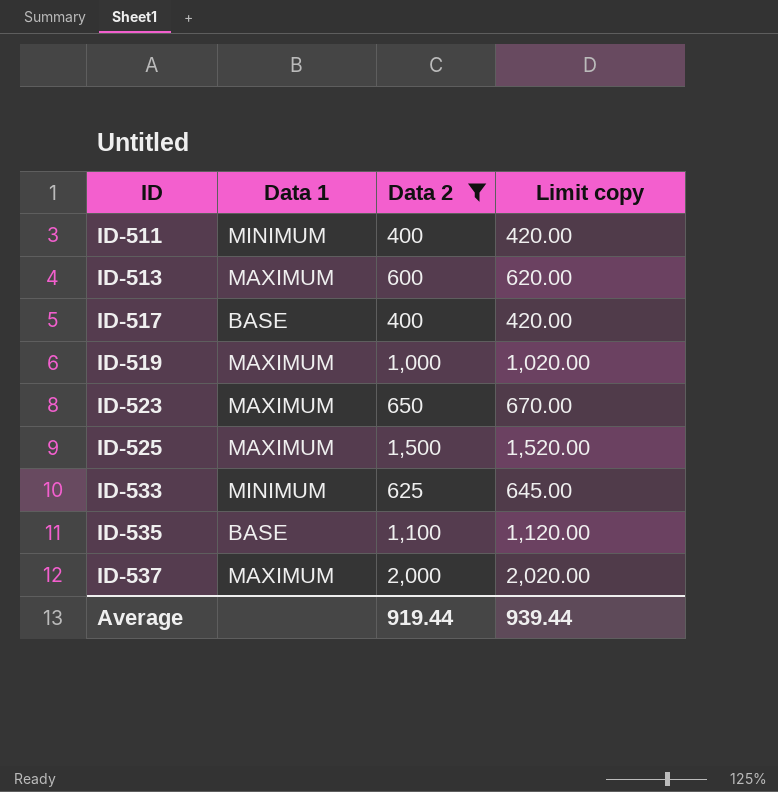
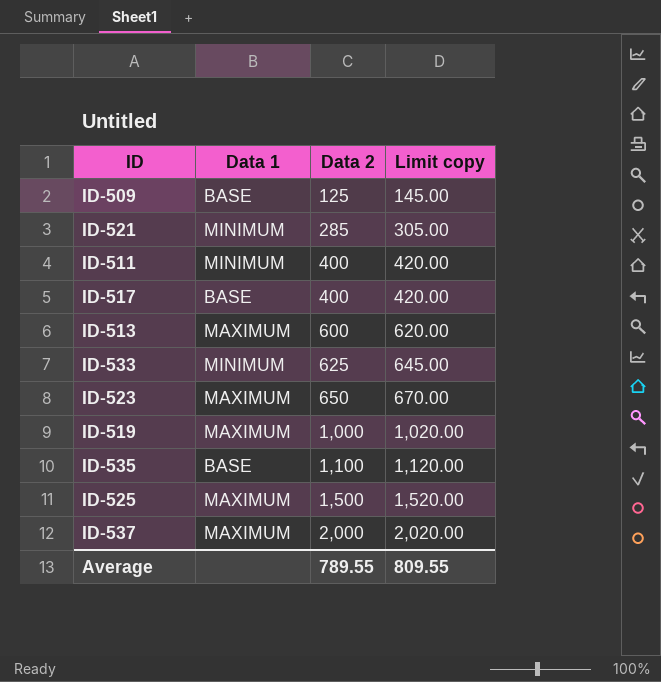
filter: Data 2 >= 400 -> none
row order: ID ascending -> Data 2 ascending
Average | Data 2: 919.44 -> 789.55
Average | Limit copy: 939.44 -> 809.55

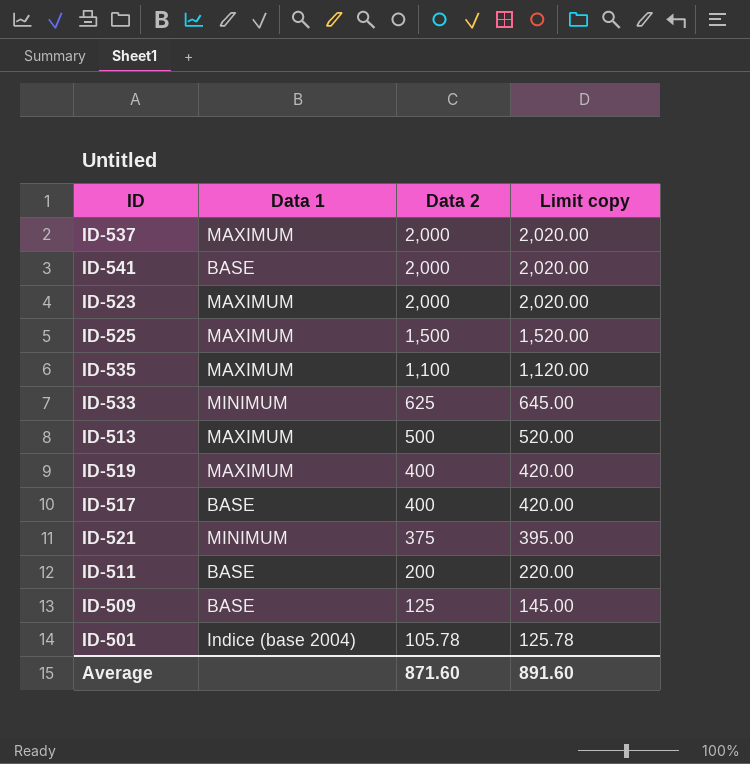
row order: Data 2 ascending -> Data 2 descending
row ID-541: none -> BASE | 2,000 | 2,020.00
ID-523 | Data 2: 650 -> 2,000
ID-523 | Limit copy: 670.00 -> 2,020.00
ID-535 | Data 1: BASE -> MAXIMUM
ID-513 | Data 2: 600 -> 500
ID-513 | Limit copy: 620.00 -> 520.00
ID-519 | Data 2: 1,000 -> 400
ID-519 | Limit copy: 1,020.00 -> 420.00
ID-521 | Data 2: 285 -> 375
ID-521 | Limit copy: 305.00 -> 395.00
ID-511 | Data 1: MINIMUM -> BASE
ID-511 | Data 2: 400 -> 200
ID-511 | Limit copy: 420.00 -> 220.00
row ID-501: none -> Indice (base 2004) | 105.78 | 125.78
Average | Data 2: 789.55 -> 871.60
Average | Limit copy: 809.55 -> 891.60

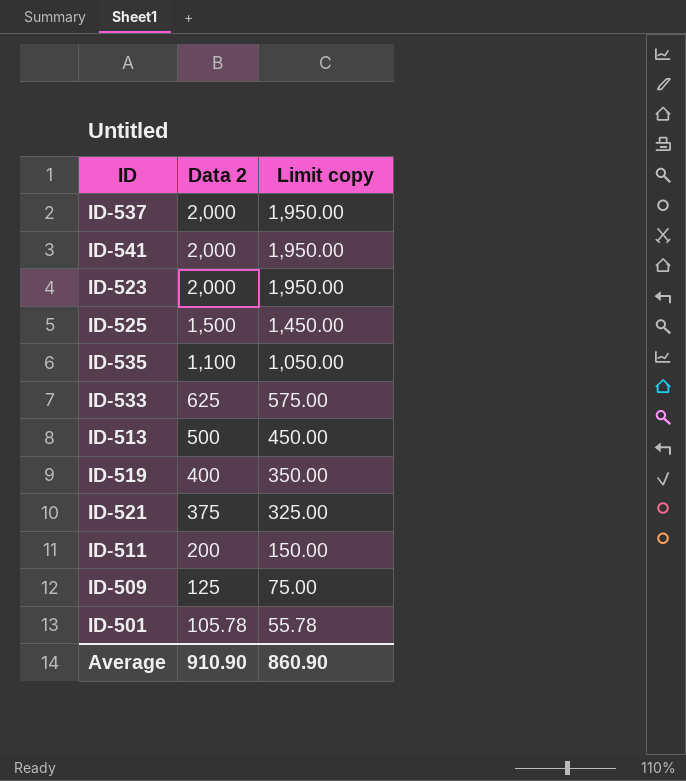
column Data 1 | position: 2 -> none
column Limit copy | formula: [Data 2] + 20 -> [Data 2] - 50
row ID-517: BASE | 400 | 420.00 -> none
Average | Data 2: 871.60 -> 910.90
Average | Limit copy: 891.60 -> 860.90

